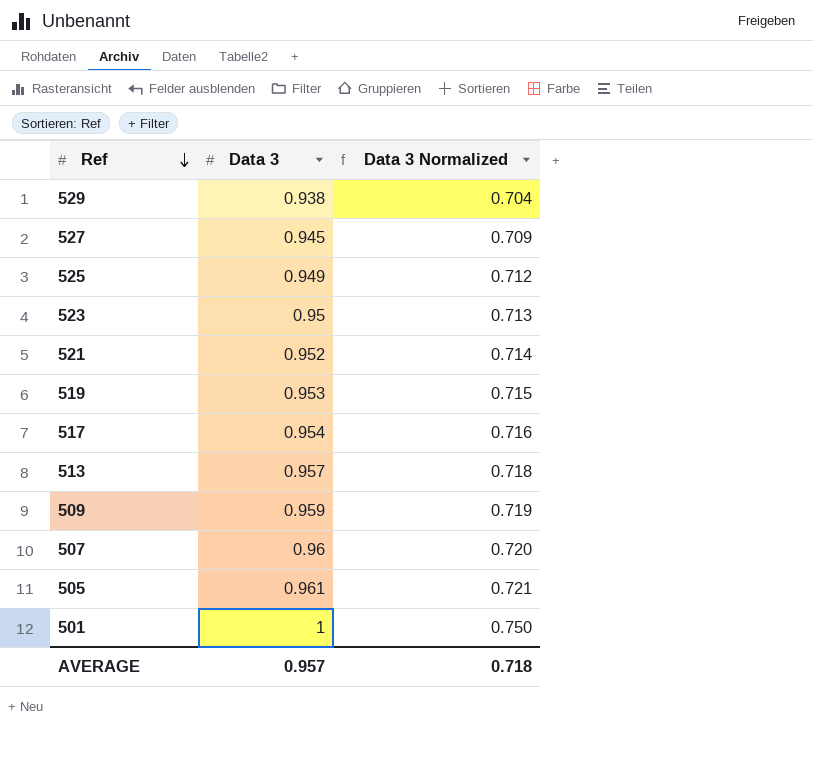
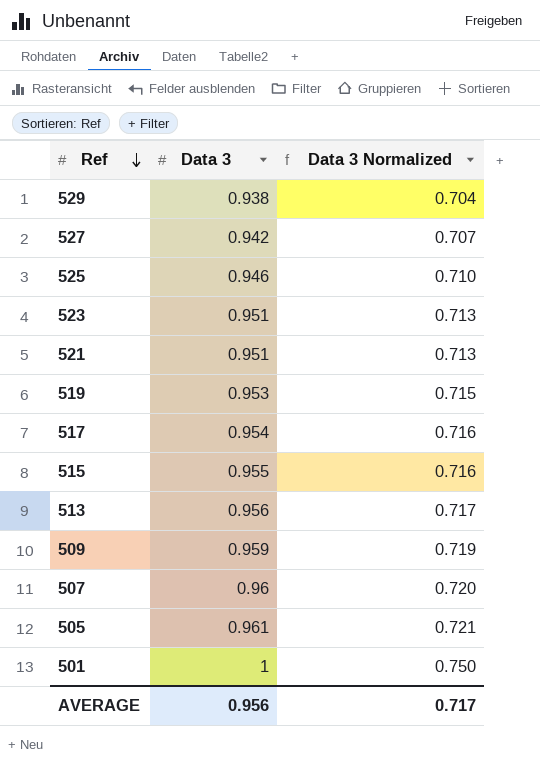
527 | Data 3: 0.945 -> 0.942
527 | Data 3 Normalized: 0.709 -> 0.707
525 | Data 3: 0.949 -> 0.946
525 | Data 3 Normalized: 0.712 -> 0.710
523 | Data 3: 0.95 -> 0.951
521 | Data 3: 0.952 -> 0.951
521 | Data 3 Normalized: 0.714 -> 0.713
row 515: none -> 0.955 | 0.716
513 | Data 3: 0.957 -> 0.956
513 | Data 3 Normalized: 0.718 -> 0.717
AVERAGE | Data 3: 0.957 -> 0.956
AVERAGE | Data 3 Normalized: 0.718 -> 0.717

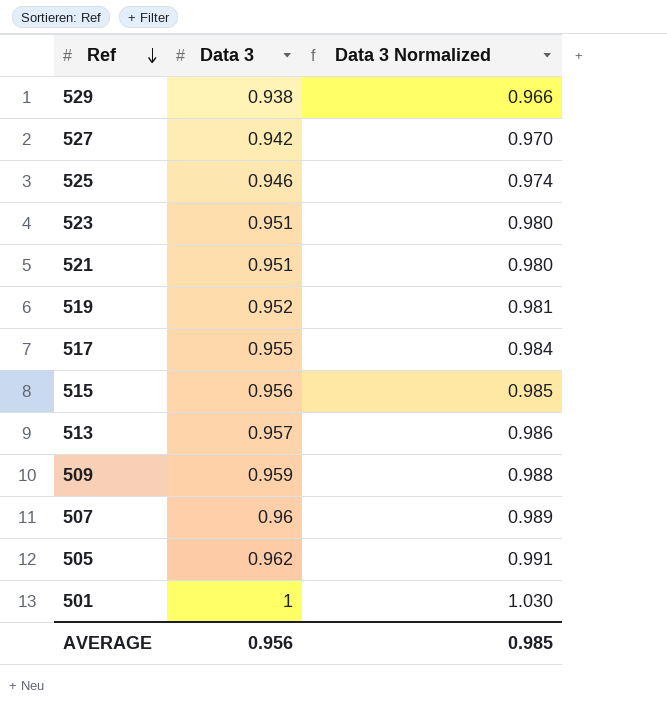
column Data 3 Normalized | formula: [Data 3] * 0.75 -> [Data 3] * 1.03
519 | Data 3: 0.953 -> 0.952
517 | Data 3: 0.954 -> 0.955
515 | Data 3: 0.955 -> 0.956
513 | Data 3: 0.956 -> 0.957
505 | Data 3: 0.961 -> 0.962
AVERAGE | Data 3 Normalized: 0.717 -> 0.985

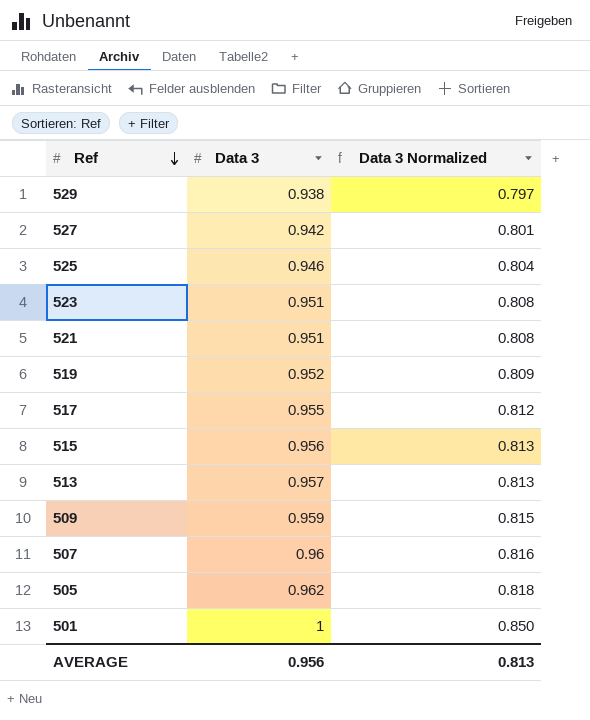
column Data 3 Normalized | formula: [Data 3] * 1.03 -> [Data 3] * 0.85
AVERAGE | Data 3 Normalized: 0.985 -> 0.813

